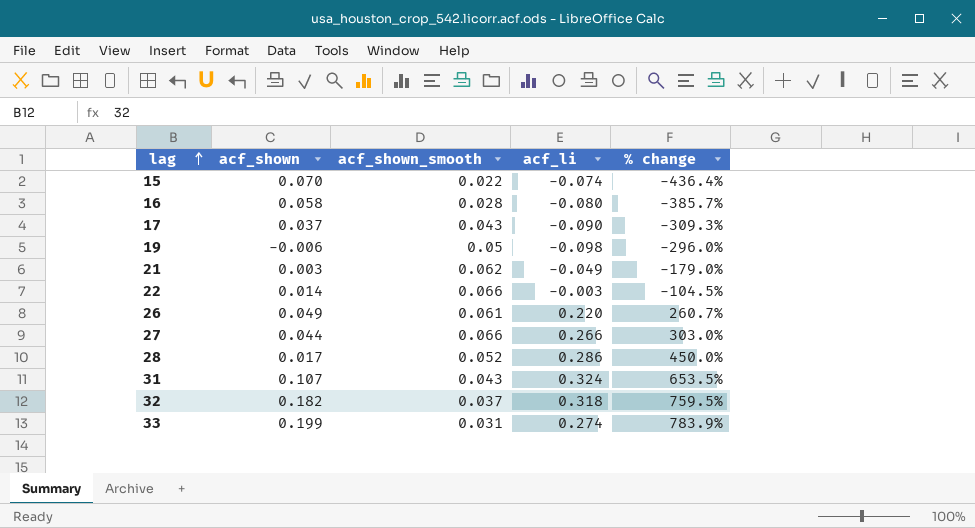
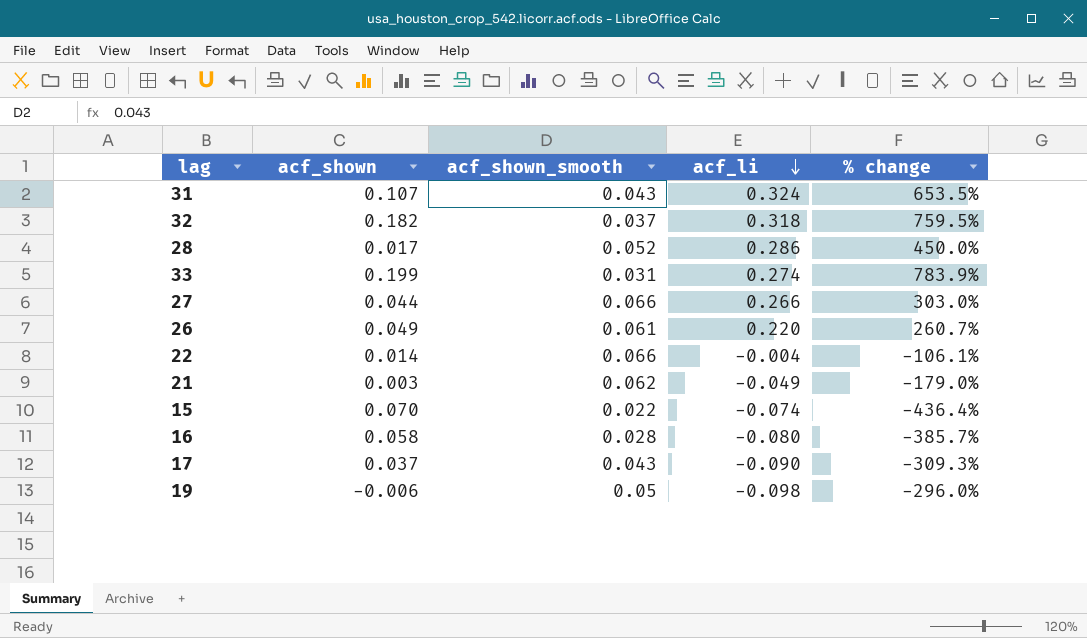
row order: lag ascending -> acf_li descending
22 | acf_li: -0.003 -> -0.004
22 | % change: -104.5% -> -106.1%

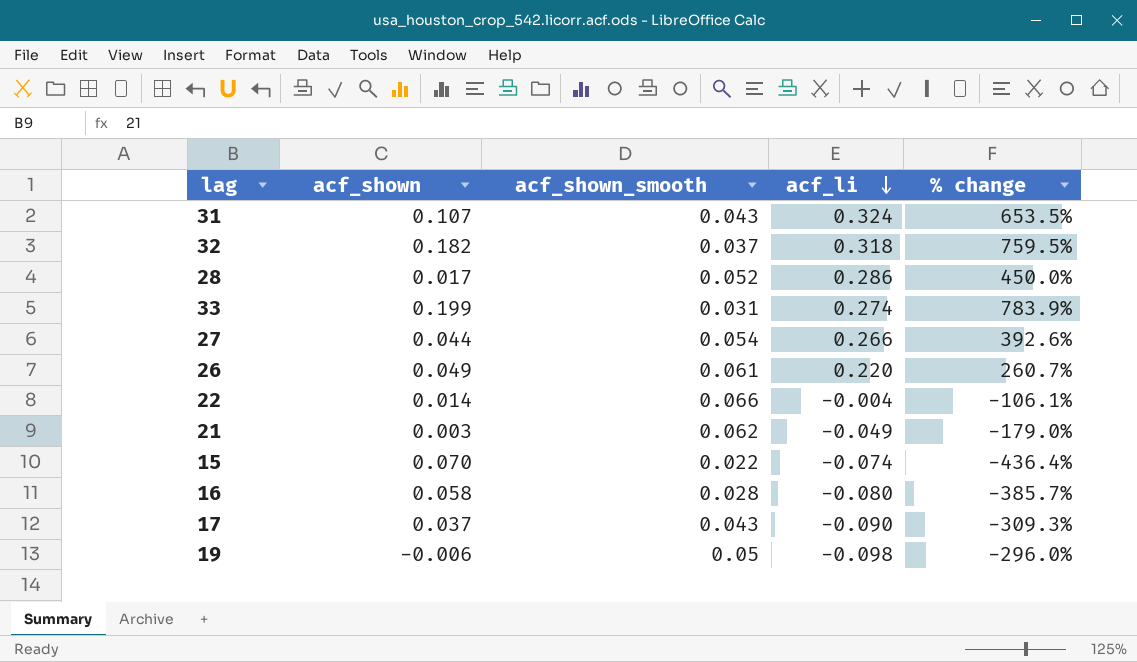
27 | acf_shown_smooth: 0.066 -> 0.054
27 | % change: 303.0% -> 392.6%

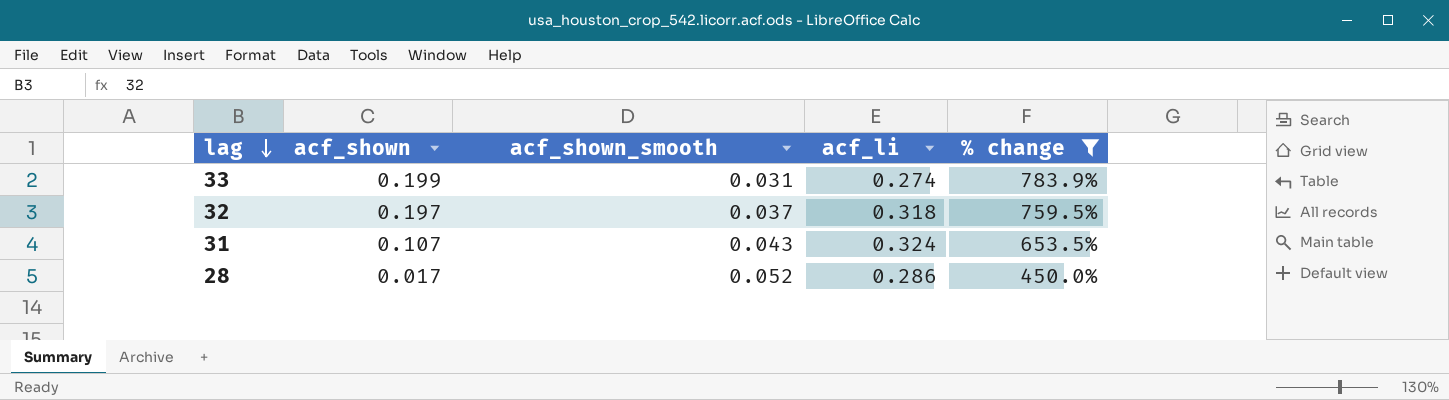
filter: none -> % change >= 450.0%
row order: acf_li descending -> lag descending
32 | acf_shown: 0.182 -> 0.197

